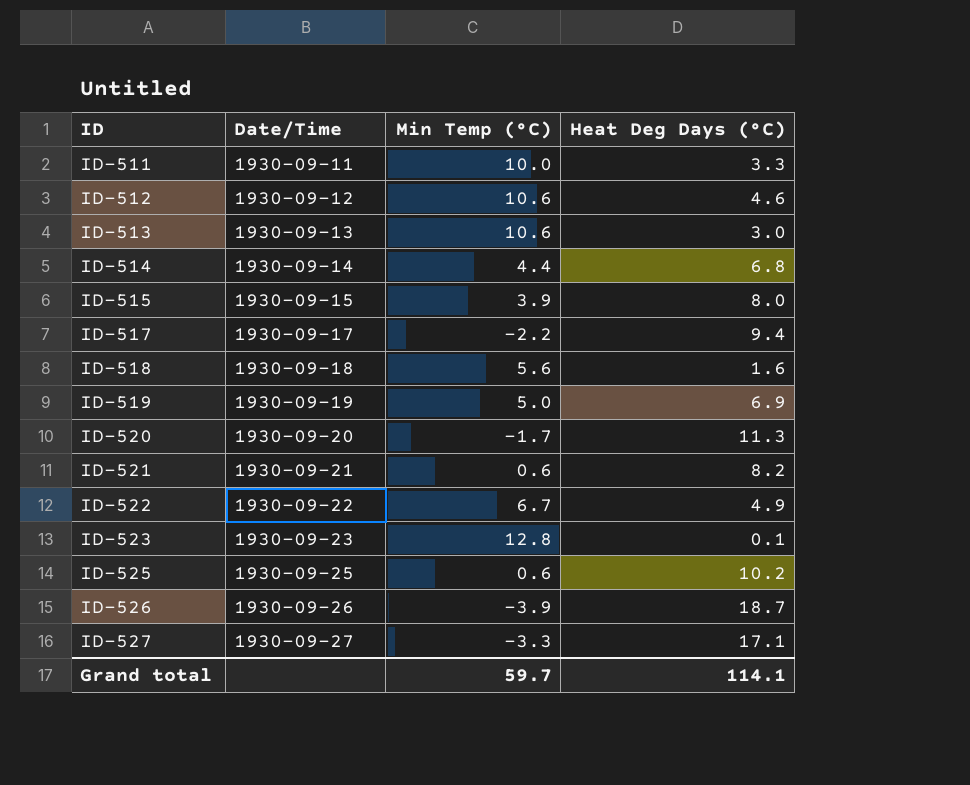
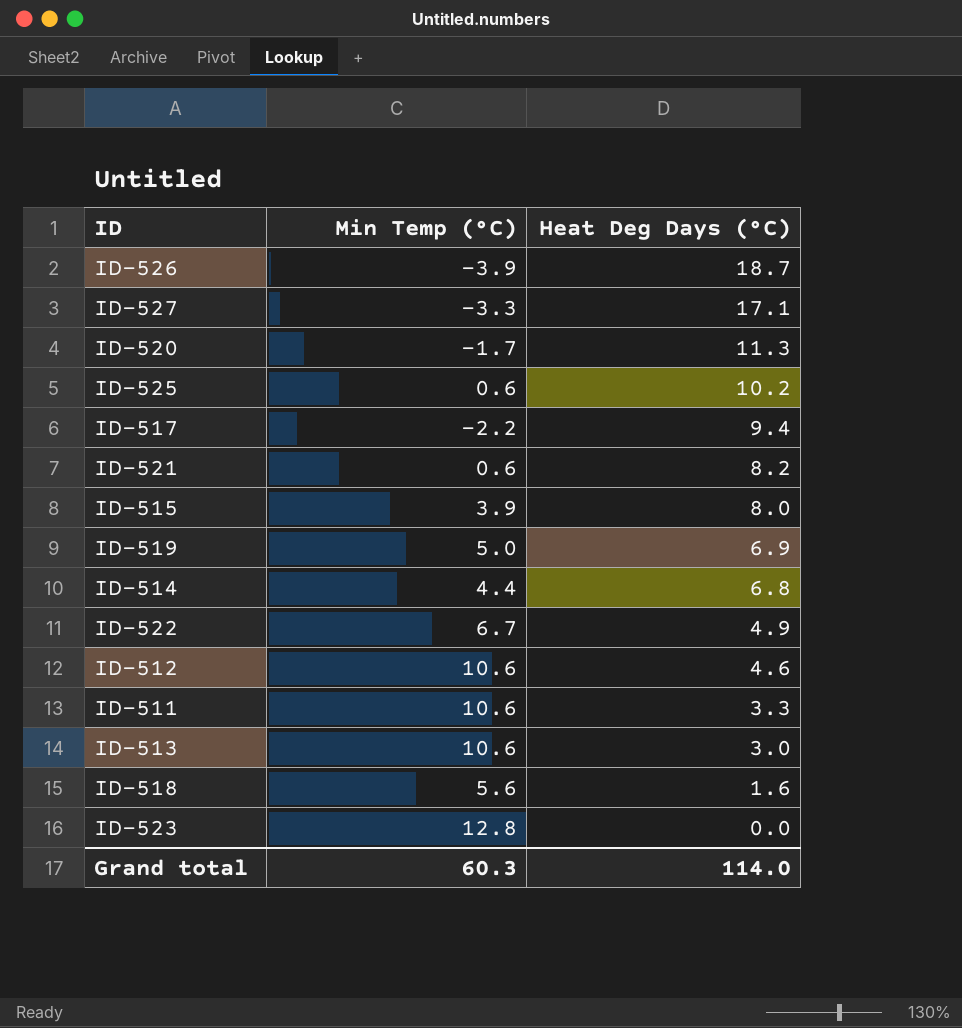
row order: ID ascending -> Heat Deg Days (°C) descending
column Date/Time | position: 2 -> none
ID-511 | Min Temp (°C): 10.0 -> 10.6
ID-523 | Heat Deg Days (°C): 0.1 -> 0.0
Grand total | Min Temp (°C): 59.7 -> 60.3
Grand total | Heat Deg Days (°C): 114.1 -> 114.0

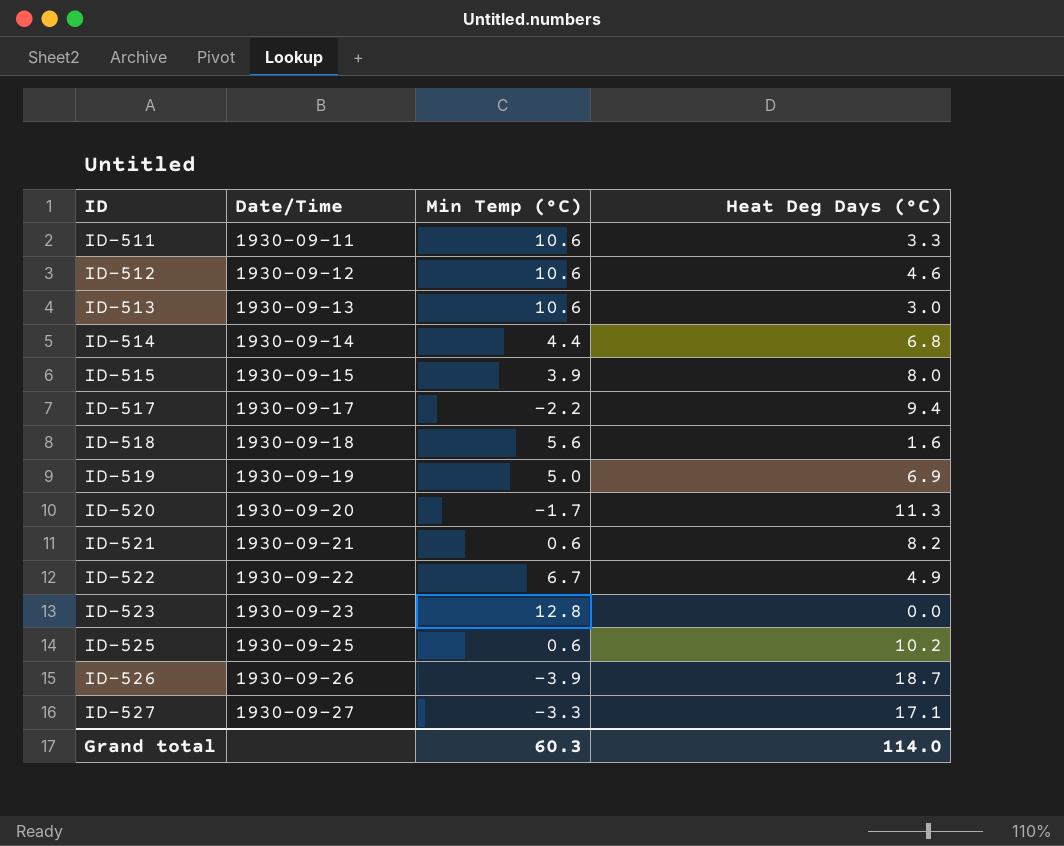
row order: Heat Deg Days (°C) descending -> ID ascending
column Date/Time | position: none -> 2

